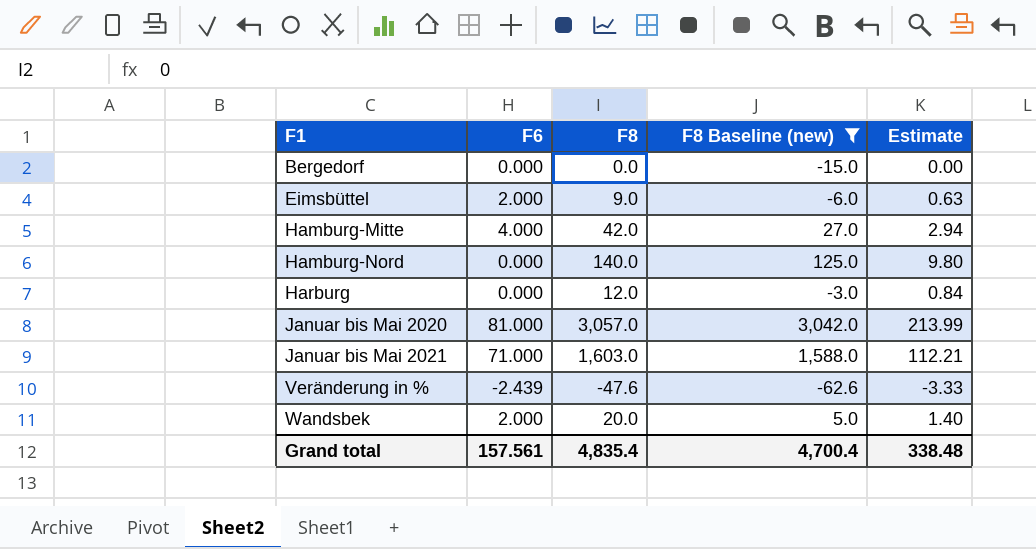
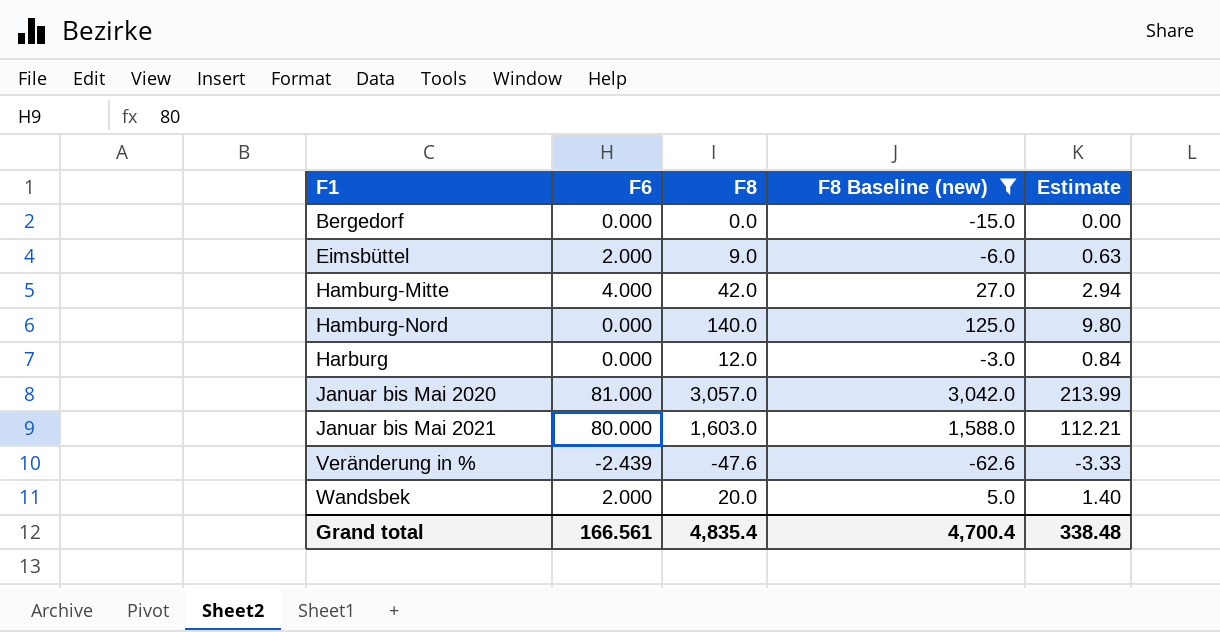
Januar bis Mai 2021 | F6: 71.000 -> 80.000
Grand total | F6: 157.561 -> 166.561

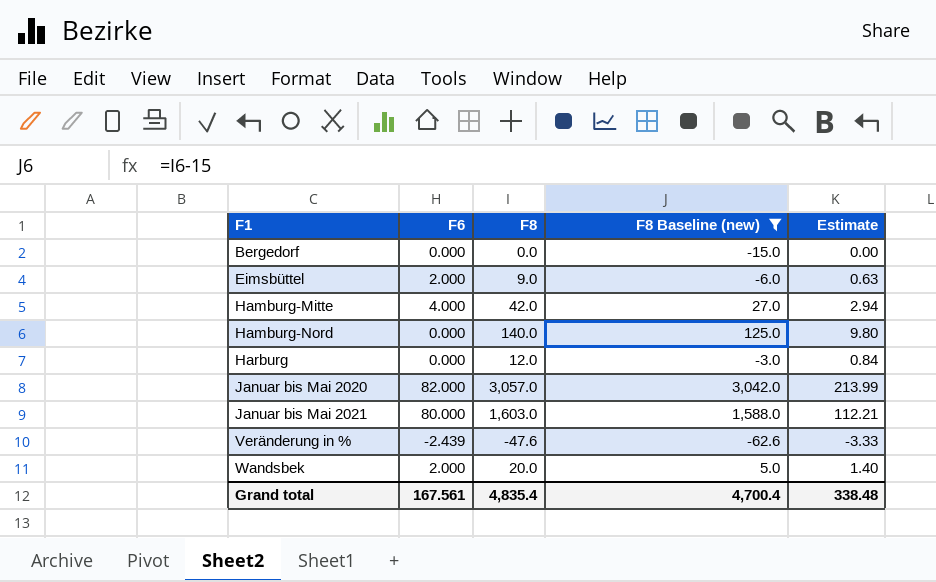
Januar bis Mai 2020 | F6: 81.000 -> 82.000
Grand total | F6: 166.561 -> 167.561

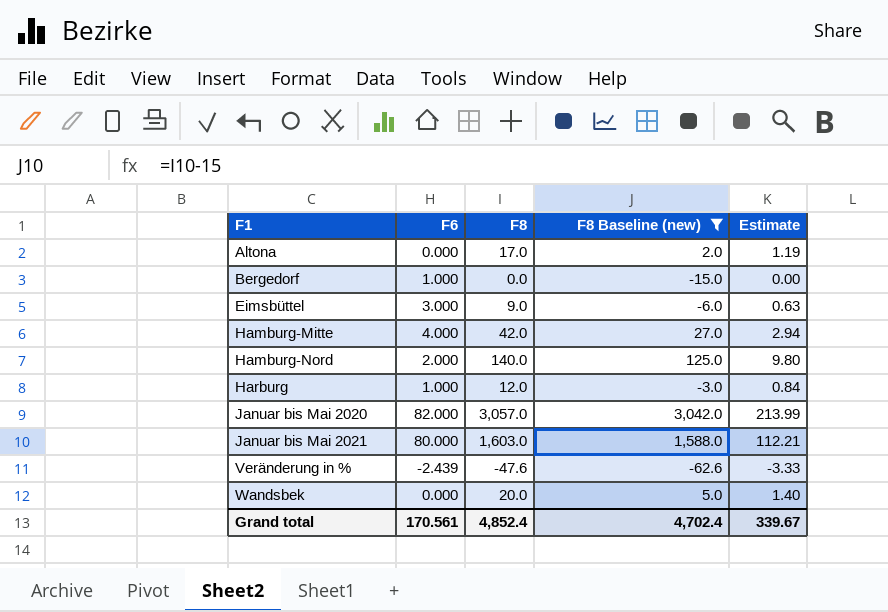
row Altona: none -> 0.000 | 17.0 | 2.0 | 1.19
Bergedorf | F6: 0.000 -> 1.000
Eimsbüttel | F6: 2.000 -> 3.000
Hamburg-Nord | F6: 0.000 -> 2.000
Harburg | F6: 0.000 -> 1.000
Wandsbek | F6: 2.000 -> 0.000
Grand total | F6: 167.561 -> 170.561
Grand total | F8: 4,835.4 -> 4,852.4
Grand total | F8 Baseline (new): 4,700.4 -> 4,702.4
Grand total | Estimate: 338.48 -> 339.67

